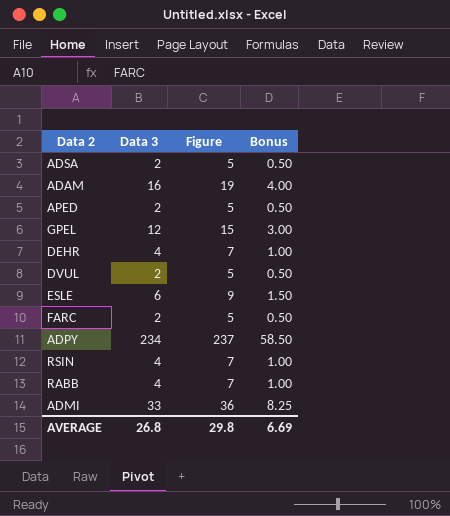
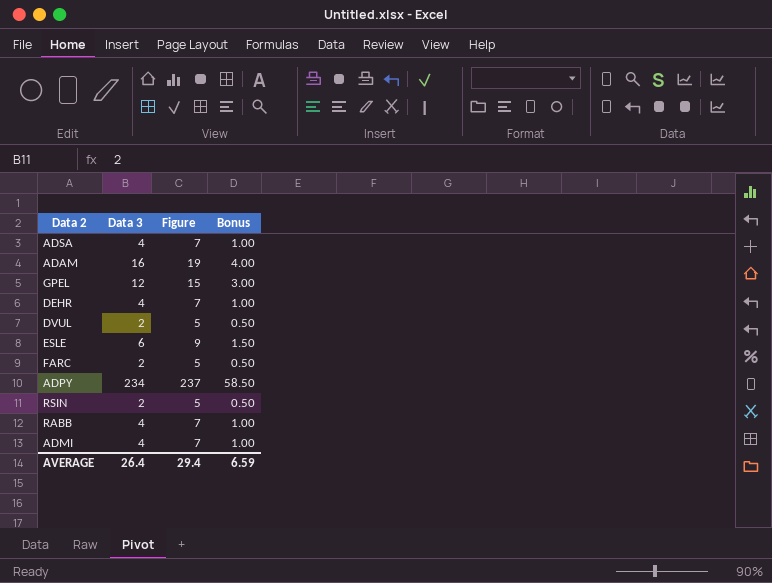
row APED: 2 | 5 | 0.50 -> none
ADSA | Data 3: 2 -> 4
ADSA | Figure: 5 -> 7
ADSA | Bonus: 0.50 -> 1.00
RSIN | Data 3: 4 -> 2
RSIN | Figure: 7 -> 5
RSIN | Bonus: 1.00 -> 0.50
ADMI | Data 3: 33 -> 4
ADMI | Figure: 36 -> 7
ADMI | Bonus: 8.25 -> 1.00
AVERAGE | Data 3: 26.8 -> 26.4
AVERAGE | Figure: 29.8 -> 29.4
AVERAGE | Bonus: 6.69 -> 6.59

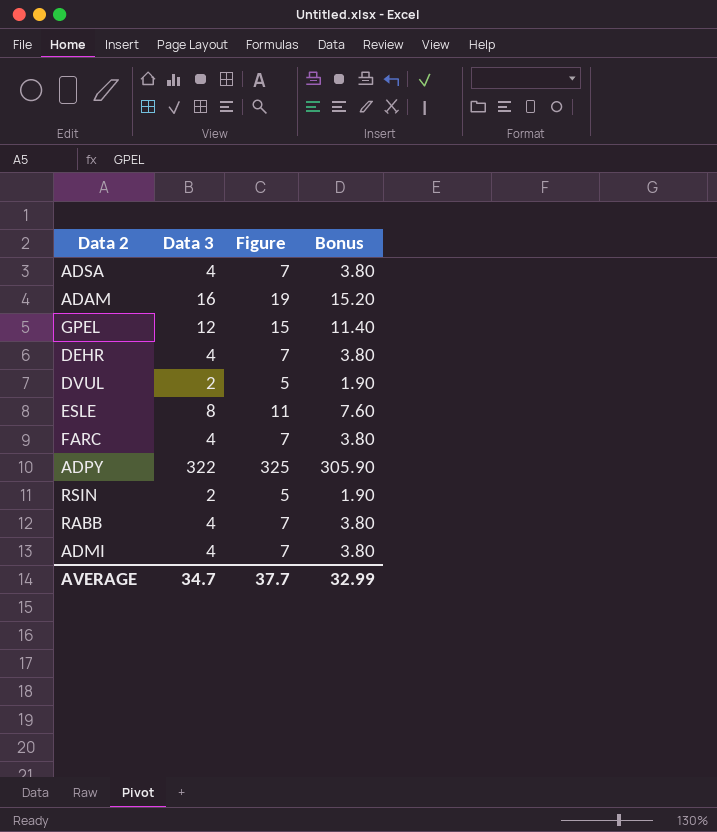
column Bonus | formula: [Data 3] * 0.25 -> [Data 3] * 0.95
ESLE | Data 3: 6 -> 8
ESLE | Figure: 9 -> 11
FARC | Data 3: 2 -> 4
FARC | Figure: 5 -> 7
ADPY | Data 3: 234 -> 322
ADPY | Figure: 237 -> 325
AVERAGE | Data 3: 26.4 -> 34.7
AVERAGE | Figure: 29.4 -> 37.7
AVERAGE | Bonus: 6.59 -> 32.99

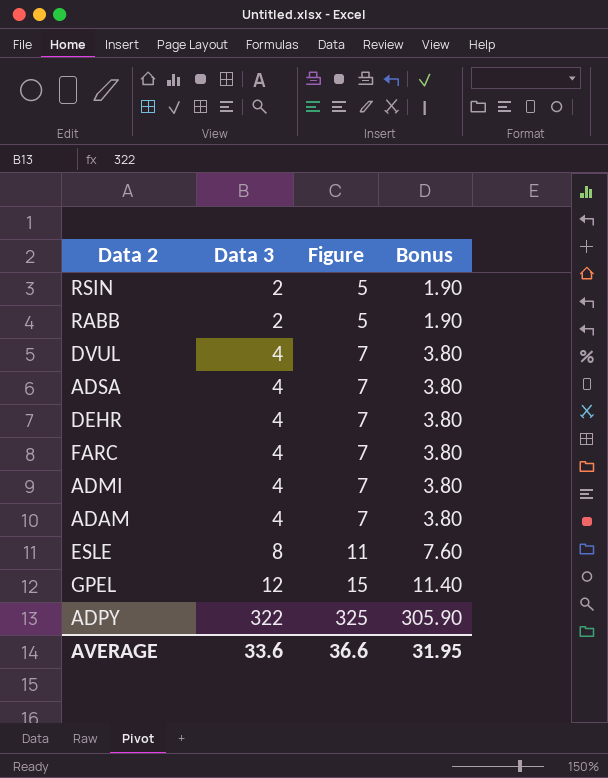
row order: none -> Data 3 ascending
RABB | Data 3: 4 -> 2
RABB | Figure: 7 -> 5
RABB | Bonus: 3.80 -> 1.90
DVUL | Data 3: 2 -> 4
DVUL | Figure: 5 -> 7
DVUL | Bonus: 1.90 -> 3.80
ADAM | Data 3: 16 -> 4
ADAM | Figure: 19 -> 7
ADAM | Bonus: 15.20 -> 3.80
AVERAGE | Data 3: 34.7 -> 33.6
AVERAGE | Figure: 37.7 -> 36.6
AVERAGE | Bonus: 32.99 -> 31.95

